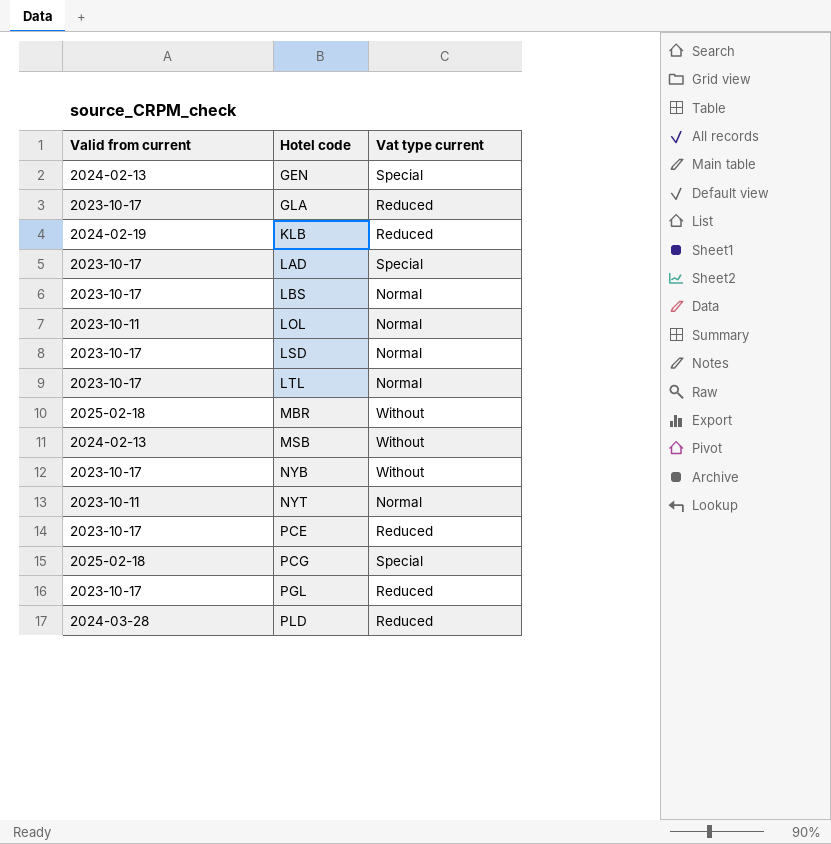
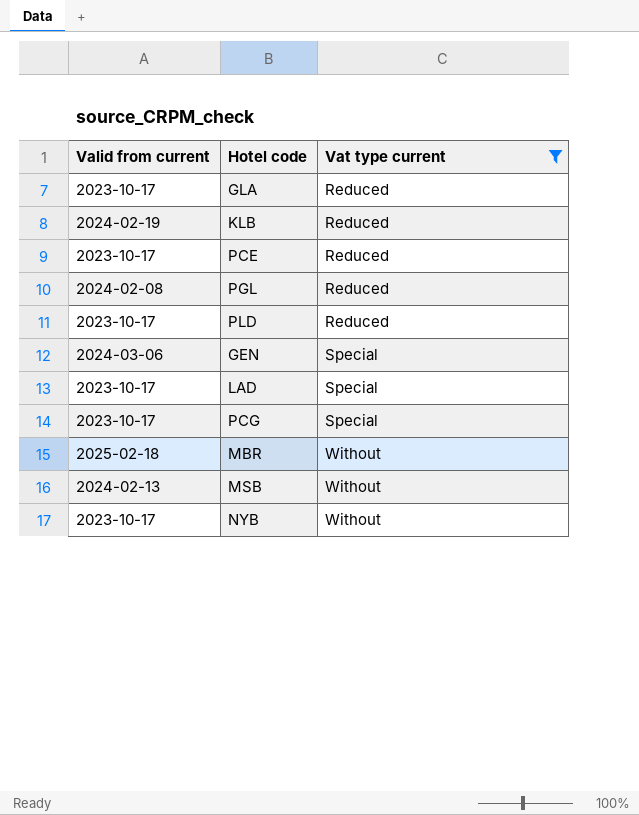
filter: none -> Vat type current != Normal
row order: Hotel code ascending -> Vat type current ascending
PGL | Valid from current: 2023-10-17 -> 2024-02-08
PLD | Valid from current: 2024-03-28 -> 2023-10-17
GEN | Valid from current: 2024-02-13 -> 2024-03-06
PCG | Valid from current: 2025-02-18 -> 2023-10-17

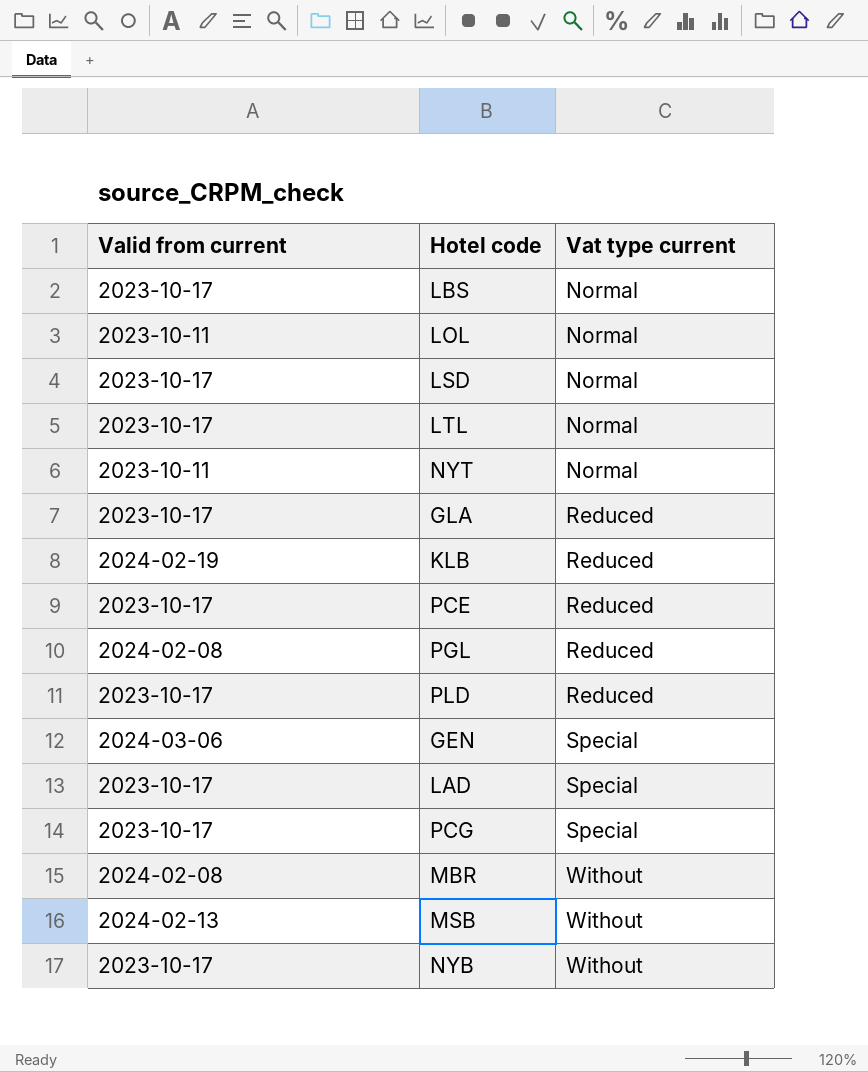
filter: Vat type current != Normal -> none
MBR | Valid from current: 2025-02-18 -> 2024-02-08

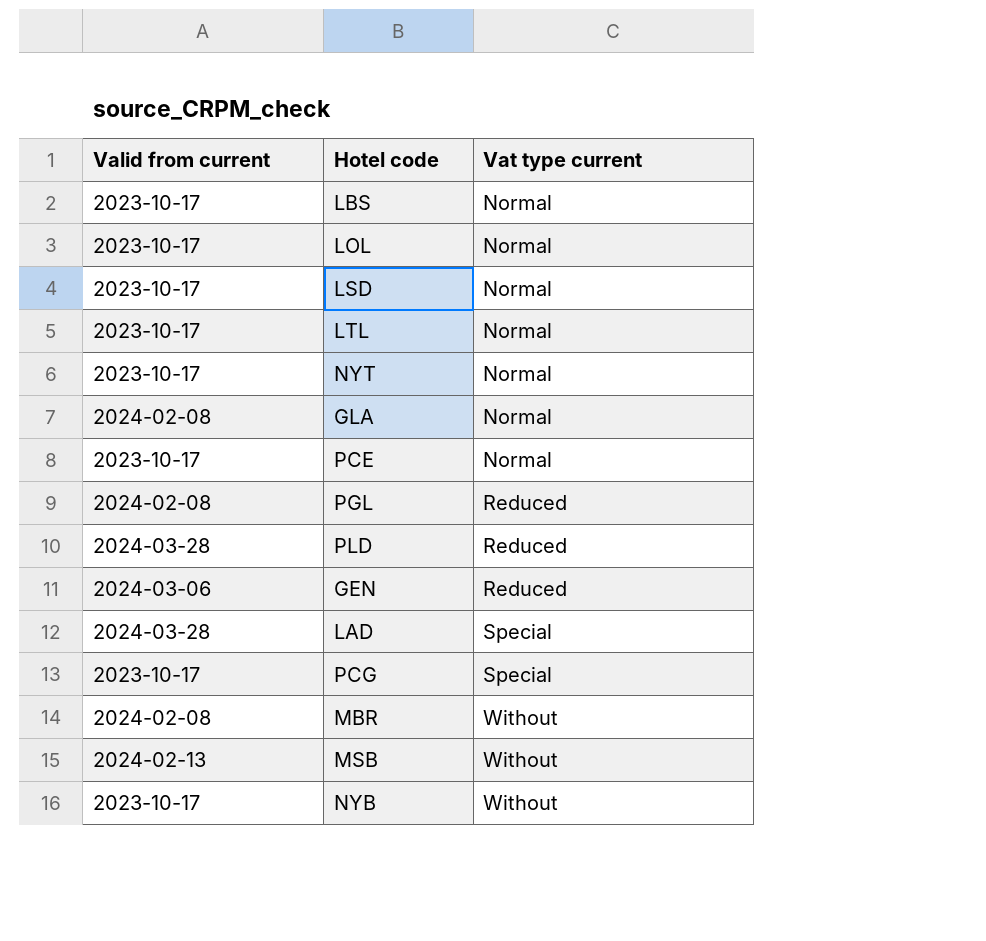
row KLB: 2024-02-19 | Reduced -> none
LOL | Valid from current: 2023-10-11 -> 2023-10-17
NYT | Valid from current: 2023-10-11 -> 2023-10-17
GLA | Valid from current: 2023-10-17 -> 2024-02-08
GLA | Vat type current: Reduced -> Normal
PCE | Vat type current: Reduced -> Normal
PLD | Valid from current: 2023-10-17 -> 2024-03-28
GEN | Vat type current: Special -> Reduced
LAD | Valid from current: 2023-10-17 -> 2024-03-28

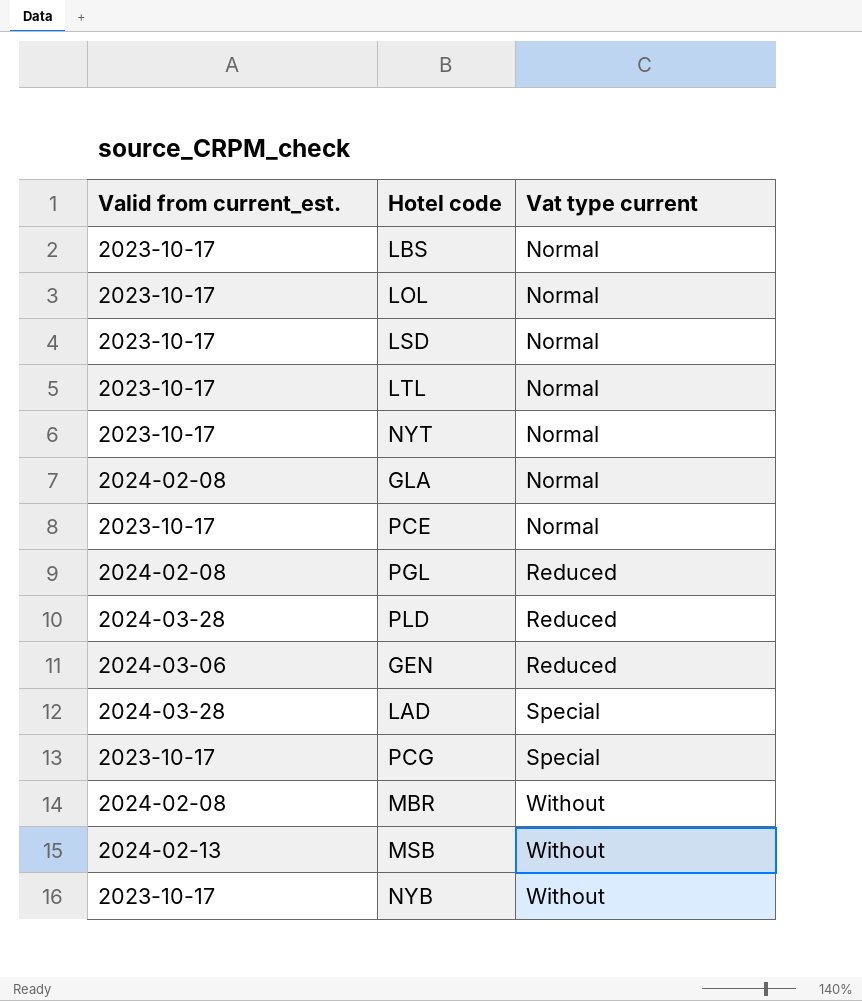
column name: Valid from current -> Valid from current_est.

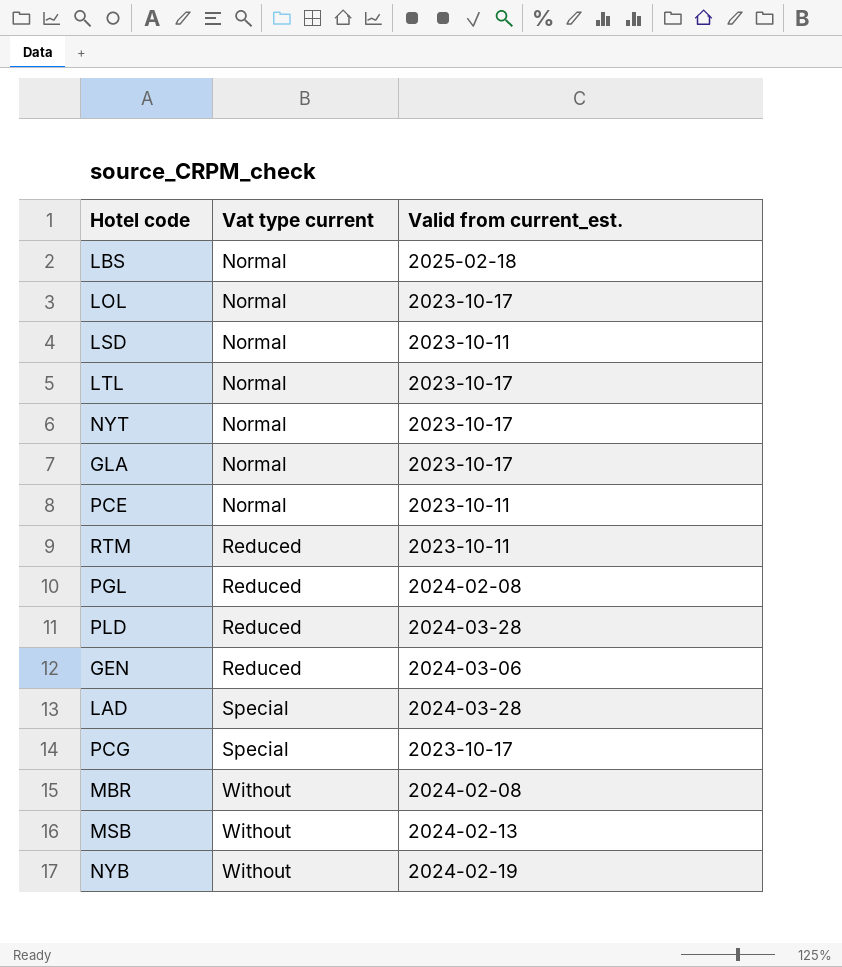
column Valid from current_est. | position: 1 -> 3
LBS | Valid from current_est.: 2023-10-17 -> 2025-02-18
LSD | Valid from current_est.: 2023-10-17 -> 2023-10-11
GLA | Valid from current_est.: 2024-02-08 -> 2023-10-17
PCE | Valid from current_est.: 2023-10-17 -> 2023-10-11
row RTM: none -> Reduced | 2023-10-11
NYB | Valid from current_est.: 2023-10-17 -> 2024-02-19

